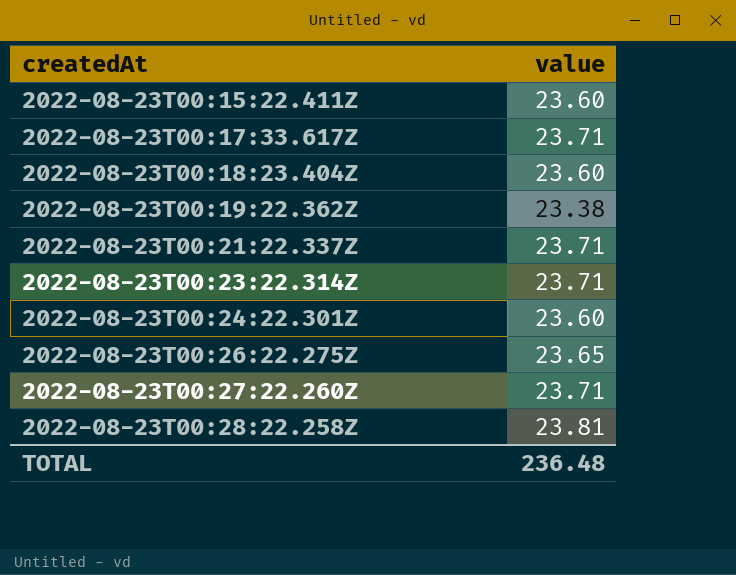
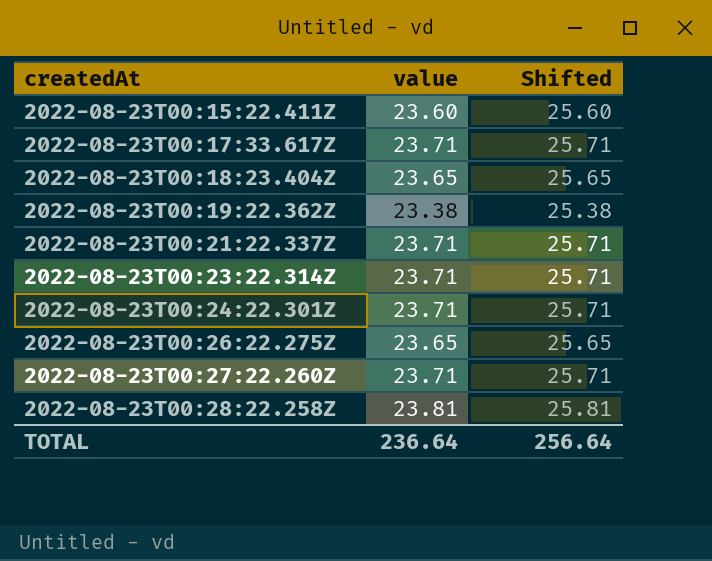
column Shifted | formula: none -> [value] + 2
2022-08-23T00:18:23.404Z | value: 23.60 -> 23.65
2022-08-23T00:24:22.301Z | value: 23.60 -> 23.71
TOTAL | value: 236.48 -> 236.64

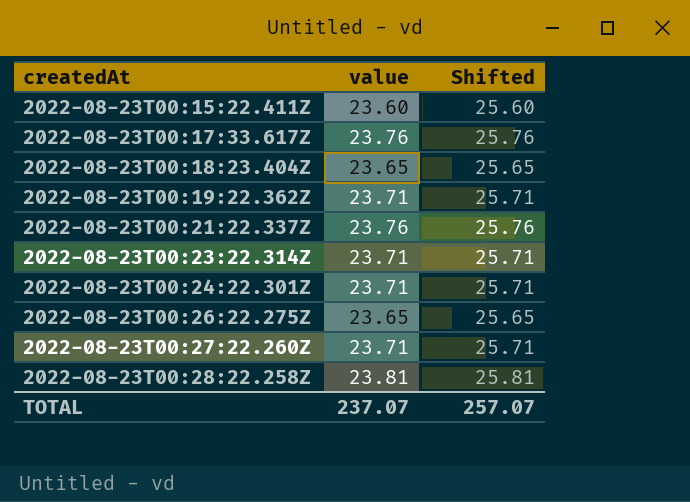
2022-08-23T00:17:33.617Z | value: 23.71 -> 23.76
2022-08-23T00:17:33.617Z | Shifted: 25.71 -> 25.76
2022-08-23T00:19:22.362Z | value: 23.38 -> 23.71
2022-08-23T00:19:22.362Z | Shifted: 25.38 -> 25.71
2022-08-23T00:21:22.337Z | value: 23.71 -> 23.76
2022-08-23T00:21:22.337Z | Shifted: 25.71 -> 25.76
TOTAL | value: 236.64 -> 237.07
TOTAL | Shifted: 256.64 -> 257.07

